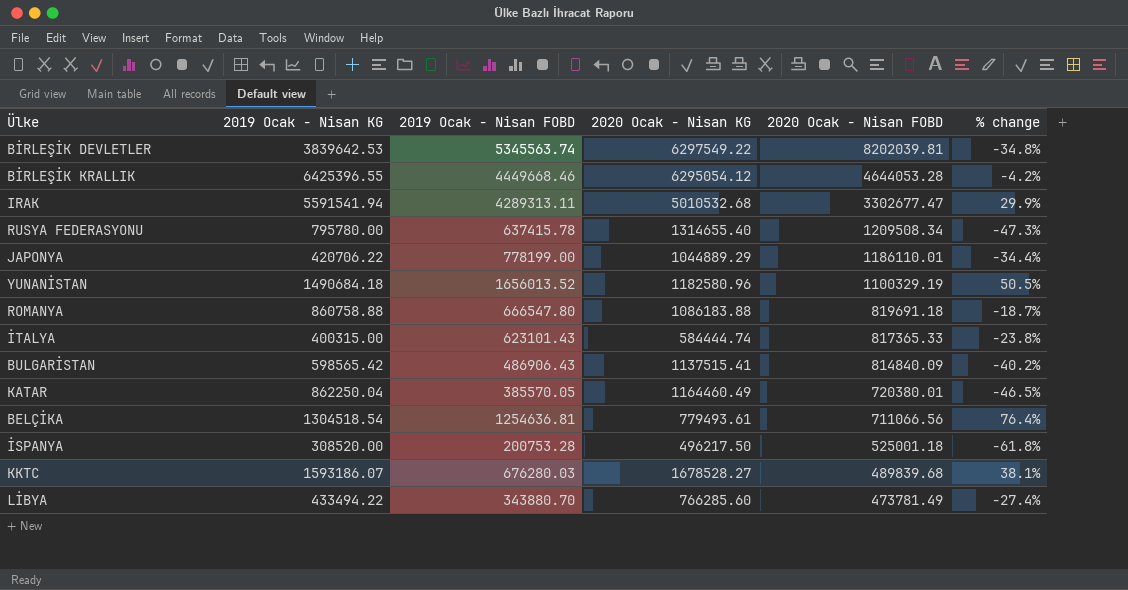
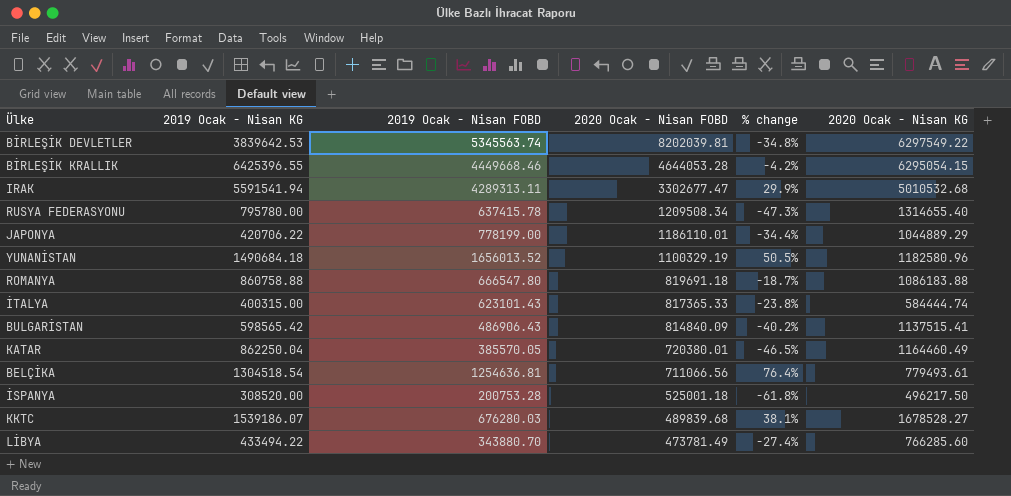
column 2020 Ocak - Nisan KG | position: 4 -> 6
BİRLEŞİK KRALLIK | 2020 Ocak - Nisan KG: 6295054.12 -> 6295054.15
KKTC | 2019 Ocak - Nisan KG: 1593186.07 -> 1539186.07

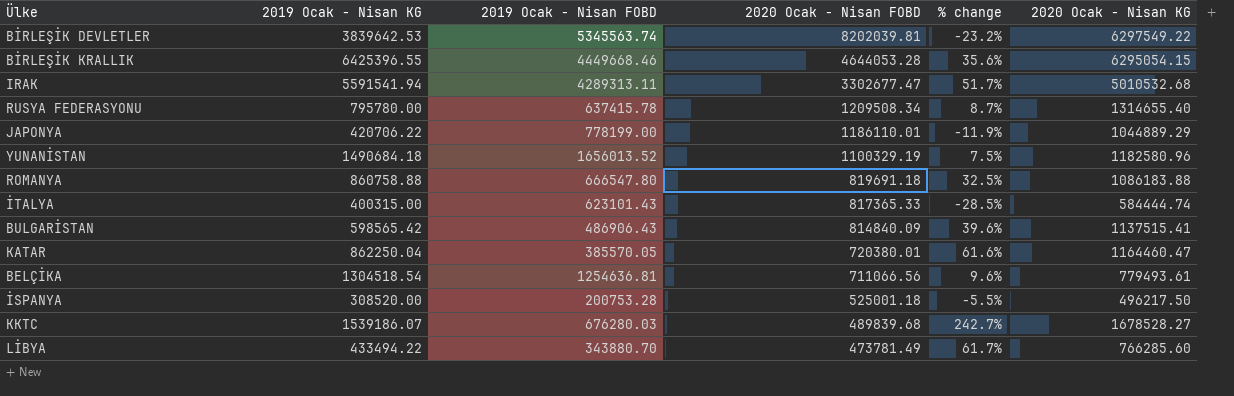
column % change | formula: ([2019 Ocak - Nisan FOBD] - [2020 Ocak - Nisan FOBD]) / [2020 Ocak - Nisan FOBD] -> ([2020 Ocak - Nisan KG] - [2020 Ocak - Nisan FOBD]) / [2020 Ocak - Nisan FOBD]
KATAR | 2020 Ocak - Nisan KG: 1164460.49 -> 1164460.47

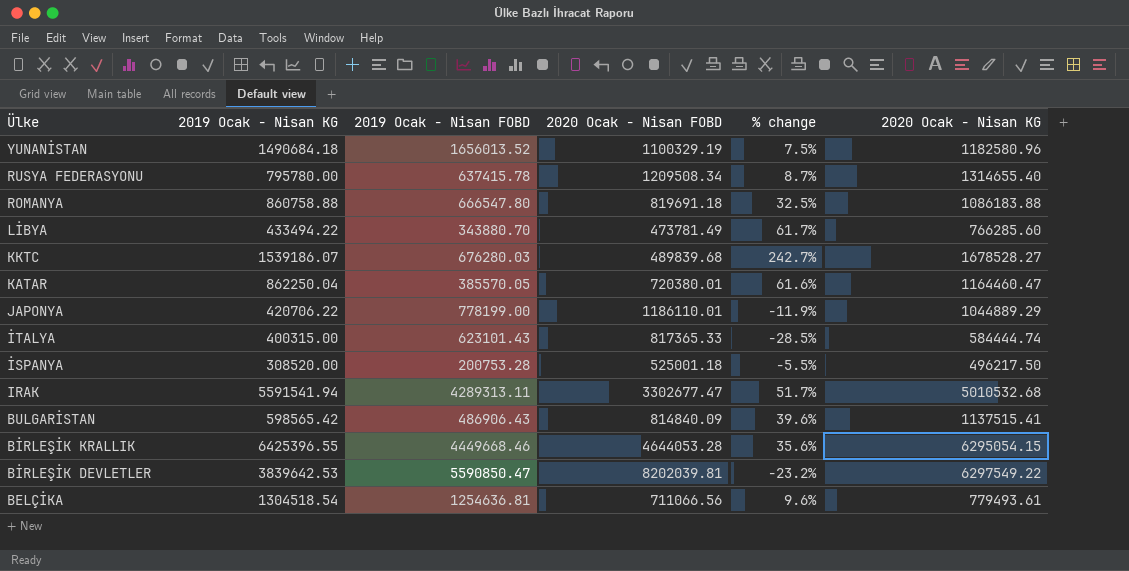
row order: 2020 Ocak - Nisan FOBD descending -> Ülke descending
BİRLEŞİK DEVLETLER | 2019 Ocak - Nisan FOBD: 5345563.74 -> 5590850.47

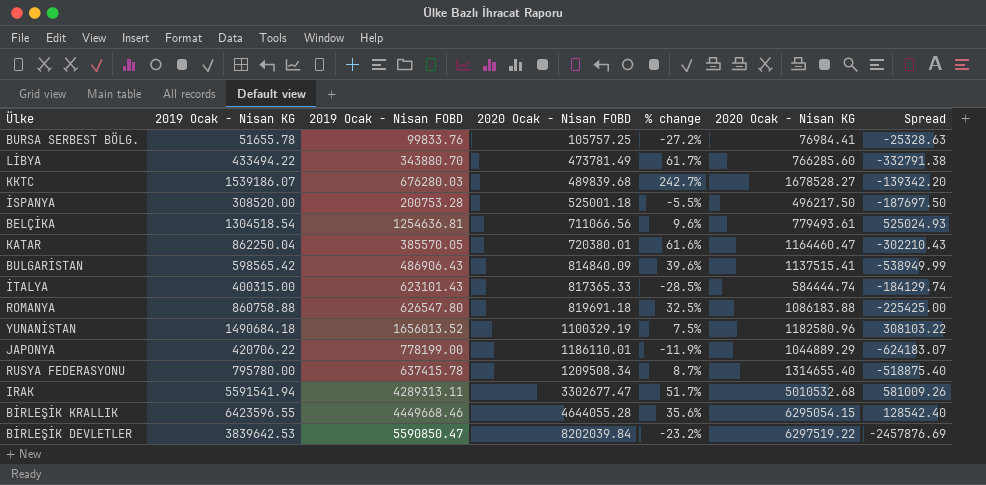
row order: Ülke descending -> 2020 Ocak - Nisan FOBD ascending
column Spread | formula: none -> [2019 Ocak - Nisan KG] - [2020 Ocak - Nisan KG]
row BURSA SERBEST BÖLG.: none -> 51655.78 | 99833.76 | 105757.25 | -27.2% | 76984.41 | -25328.63
ROMANYA | 2019 Ocak - Nisan FOBD: 666547.80 -> 626547.80
BİRLEŞİK KRALLIK | 2019 Ocak - Nisan KG: 6425396.55 -> 6423596.55
BİRLEŞİK KRALLIK | 2020 Ocak - Nisan FOBD: 4644053.28 -> 4644055.28
BİRLEŞİK DEVLETLER | 2020 Ocak - Nisan FOBD: 8202039.81 -> 8202039.84
BİRLEŞİK DEVLETLER | 2020 Ocak - Nisan KG: 6297549.22 -> 6297519.22

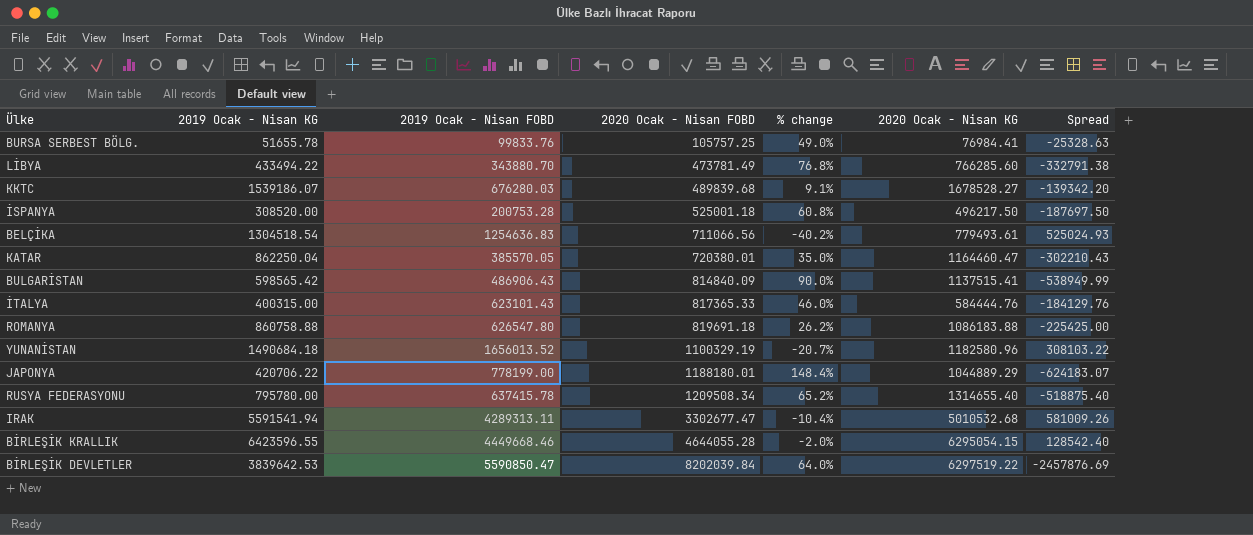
column % change | formula: ([2020 Ocak - Nisan KG] - [2020 Ocak - Nisan FOBD]) / [2020 Ocak - Nisan FOBD] -> ([2020 Ocak - Nisan KG] - [2019 Ocak - Nisan KG]) / [2019 Ocak - Nisan KG]
BELÇİKA | 2019 Ocak - Nisan FOBD: 1254636.81 -> 1254636.83
İTALYA | 2020 Ocak - Nisan KG: 584444.74 -> 584444.76
İTALYA | Spread: -184129.74 -> -184129.76
JAPONYA | 2020 Ocak - Nisan FOBD: 1186110.01 -> 1188180.01

